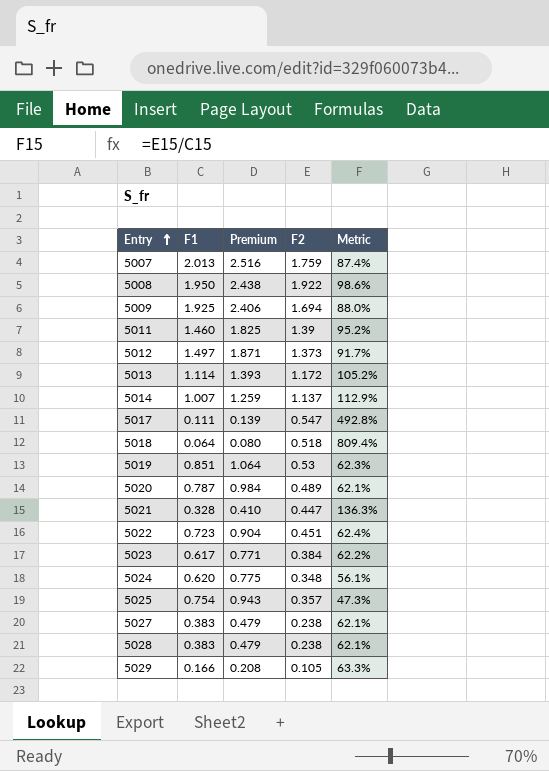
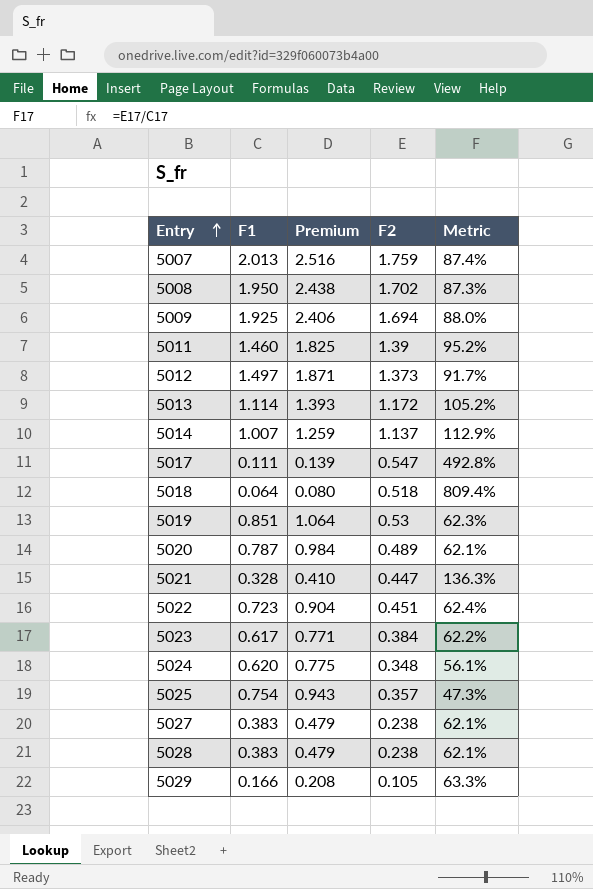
5008 | F2: 1.922 -> 1.702
5008 | Metric: 98.6% -> 87.3%

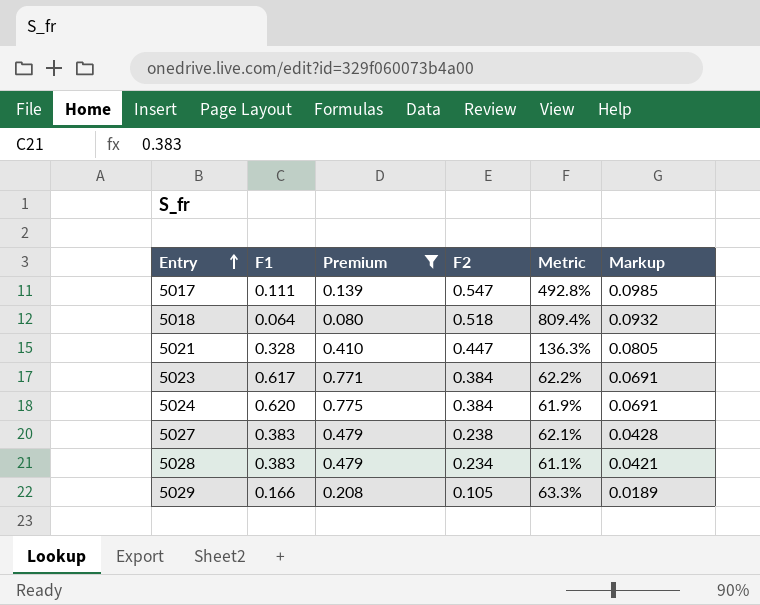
filter: none -> Premium <= 0.775
column Markup | formula: none -> [F2] * 0.18
5024 | F2: 0.348 -> 0.384
5024 | Metric: 56.1% -> 61.9%
5028 | F2: 0.238 -> 0.234
5028 | Metric: 62.1% -> 61.1%

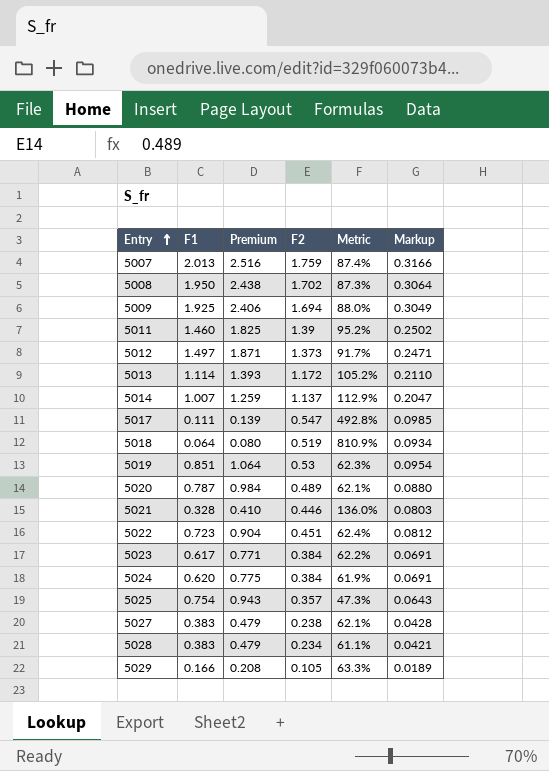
filter: Premium <= 0.775 -> none
5018 | F2: 0.518 -> 0.519
5018 | Metric: 809.4% -> 810.9%
5018 | Markup: 0.0932 -> 0.0934
5021 | F2: 0.447 -> 0.446
5021 | Metric: 136.3% -> 136.0%
5021 | Markup: 0.0805 -> 0.0803

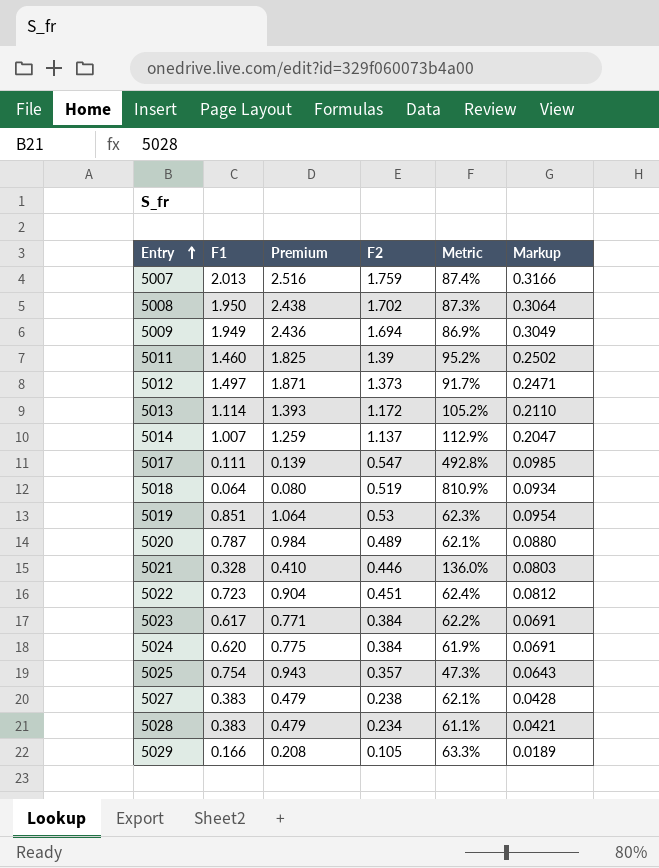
5009 | F1: 1.925 -> 1.949
5009 | Premium: 2.406 -> 2.436
5009 | Metric: 88.0% -> 86.9%

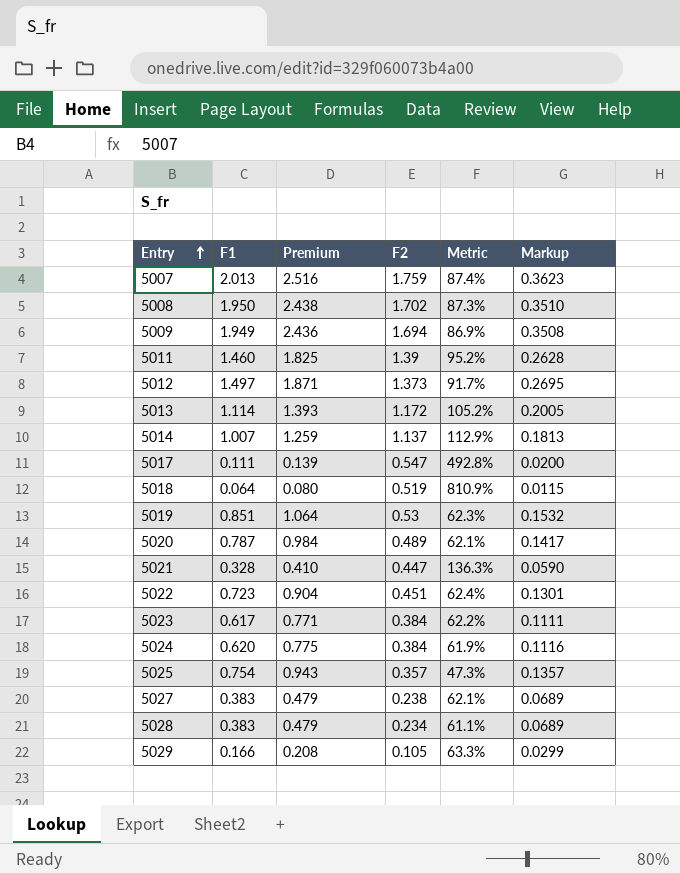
column Markup | formula: [F2] * 0.18 -> [F1] * 0.18
5021 | F2: 0.446 -> 0.447
5021 | Metric: 136.0% -> 136.3%

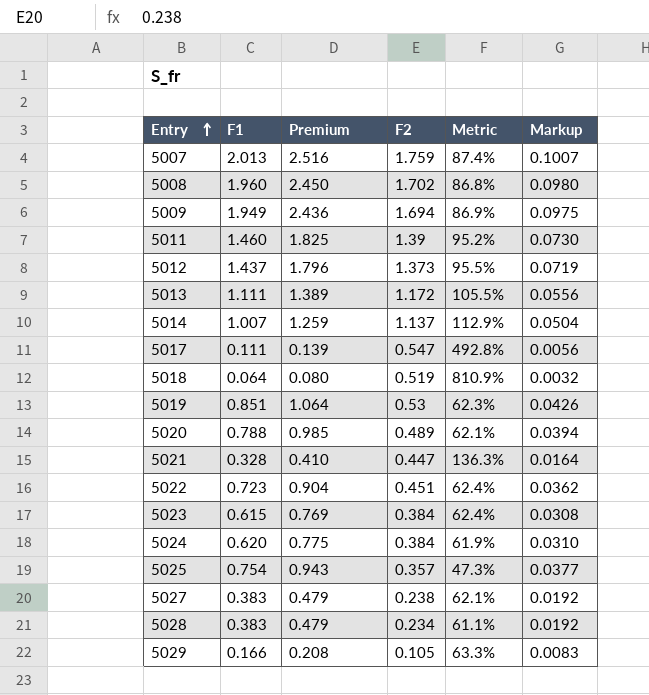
column Markup | formula: [F1] * 0.18 -> [F1] * 0.05
5008 | F1: 1.950 -> 1.960
5008 | Premium: 2.438 -> 2.450
5008 | Metric: 87.3% -> 86.8%
5012 | F1: 1.497 -> 1.437
5012 | Premium: 1.871 -> 1.796
5012 | Metric: 91.7% -> 95.5%
5013 | F1: 1.114 -> 1.111
5013 | Premium: 1.393 -> 1.389
5013 | Metric: 105.2% -> 105.5%
5020 | F1: 0.787 -> 0.788
5020 | Premium: 0.984 -> 0.985
5023 | F1: 0.617 -> 0.615
5023 | Premium: 0.771 -> 0.769
5023 | Metric: 62.2% -> 62.4%

